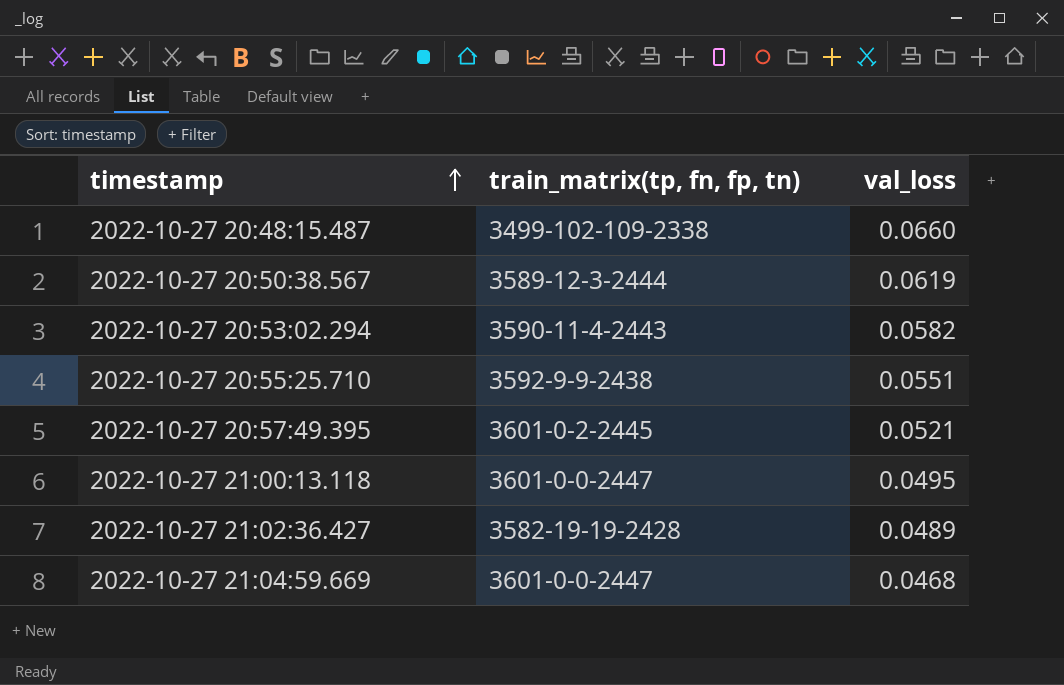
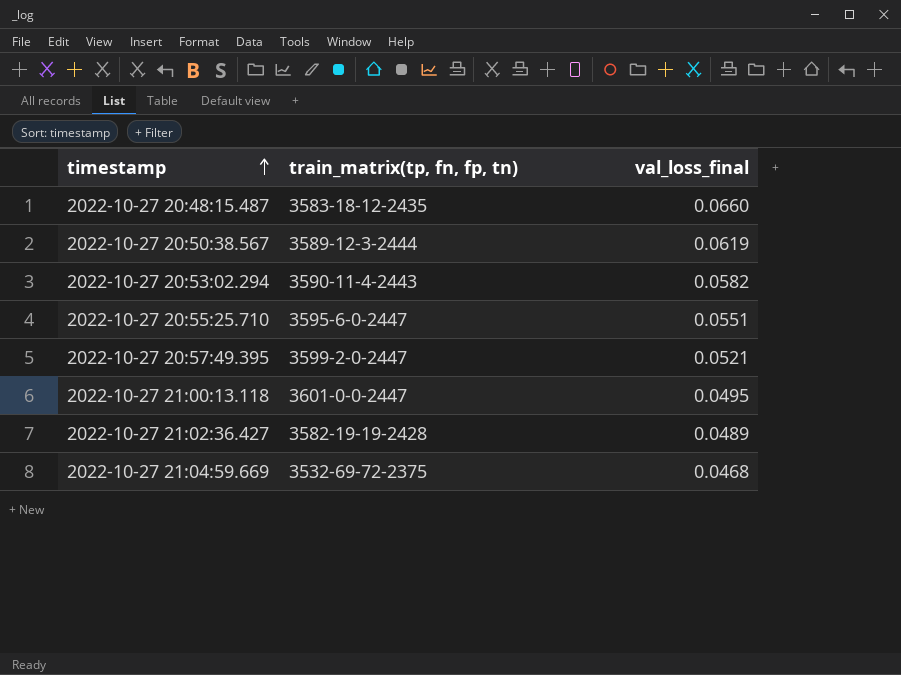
column name: val_loss -> val_loss_final
2022-10-27 20:48:15.487 | train_matrix(tp, fn, fp, tn): 3499-102-109-2338 -> 3583-18-12-2435
2022-10-27 20:55:25.710 | train_matrix(tp, fn, fp, tn): 3592-9-9-2438 -> 3595-6-0-2447
2022-10-27 20:57:49.395 | train_matrix(tp, fn, fp, tn): 3601-0-2-2445 -> 3599-2-0-2447
2022-10-27 21:04:59.669 | train_matrix(tp, fn, fp, tn): 3601-0-0-2447 -> 3532-69-72-2375

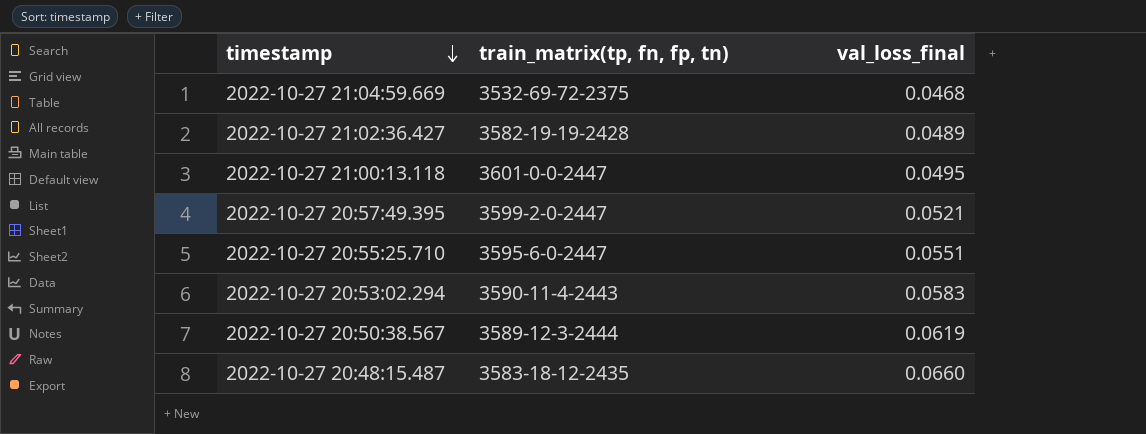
row order: timestamp ascending -> timestamp descending
2022-10-27 20:53:02.294 | val_loss_final: 0.0582 -> 0.0583

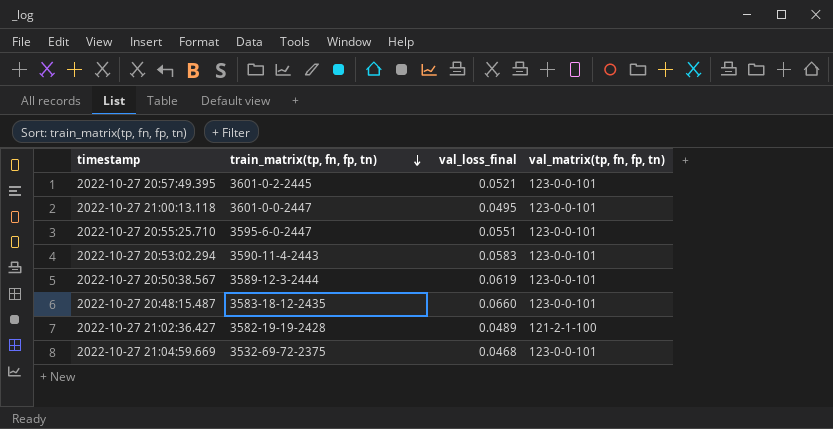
row order: timestamp descending -> train_matrix(tp, fn, fp, tn) descending
column val_matrix(tp, fn, fp, tn) | position: none -> 4
2022-10-27 20:57:49.395 | train_matrix(tp, fn, fp, tn): 3599-2-0-2447 -> 3601-0-2-2445

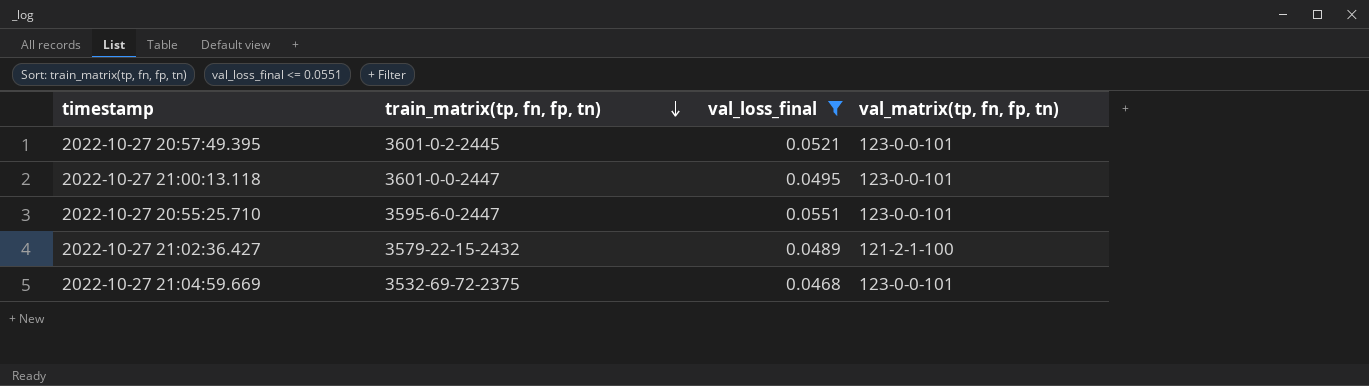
filter: none -> val_loss_final <= 0.0551
2022-10-27 21:02:36.427 | train_matrix(tp, fn, fp, tn): 3582-19-19-2428 -> 3579-22-15-2432

